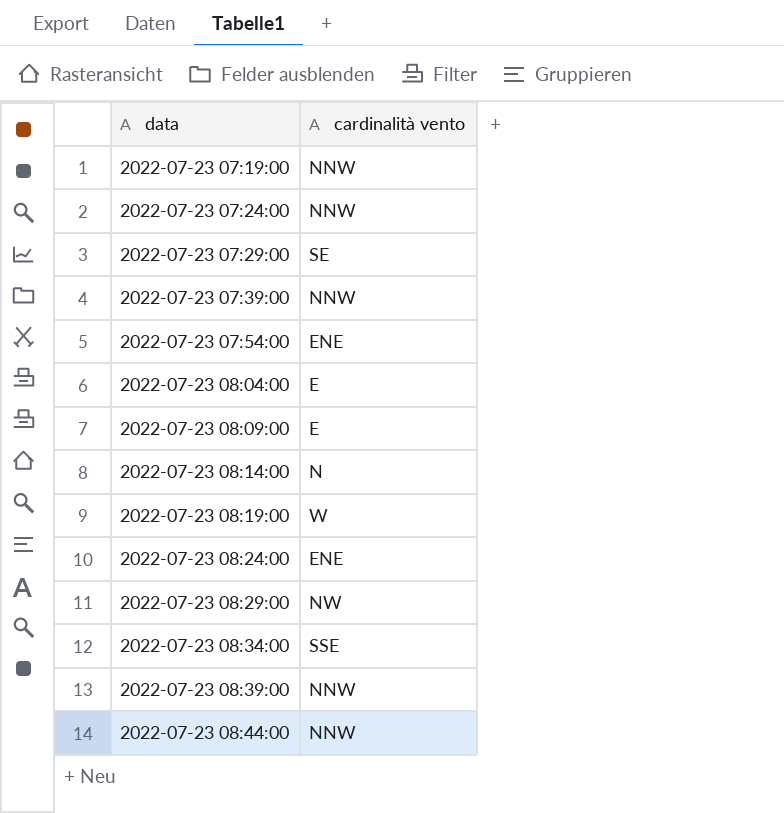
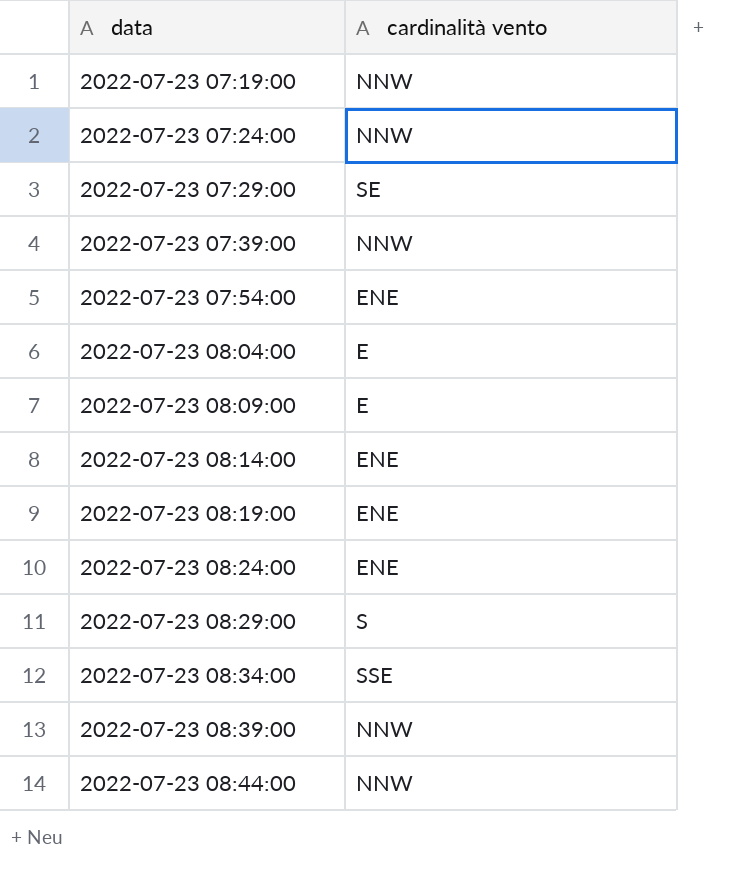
2022-07-23 08:14:00 | cardinalità vento: N -> ENE
2022-07-23 08:19:00 | cardinalità vento: W -> ENE
2022-07-23 08:29:00 | cardinalità vento: NW -> S

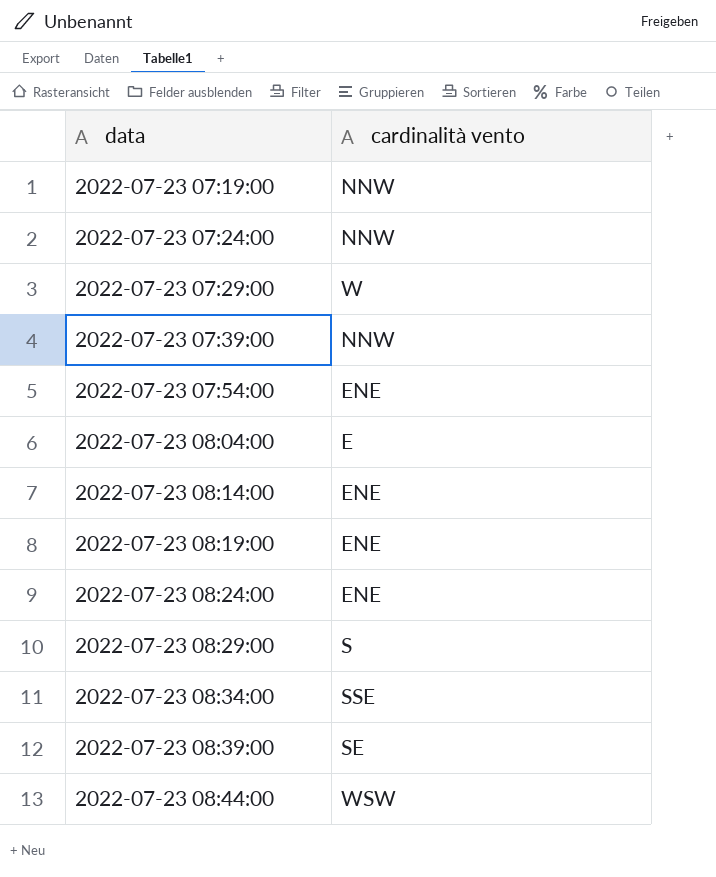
row 2022-07-23 08:09:00: E -> none
2022-07-23 07:29:00 | cardinalità vento: SE -> W
2022-07-23 08:39:00 | cardinalità vento: NNW -> SE
2022-07-23 08:44:00 | cardinalità vento: NNW -> WSW

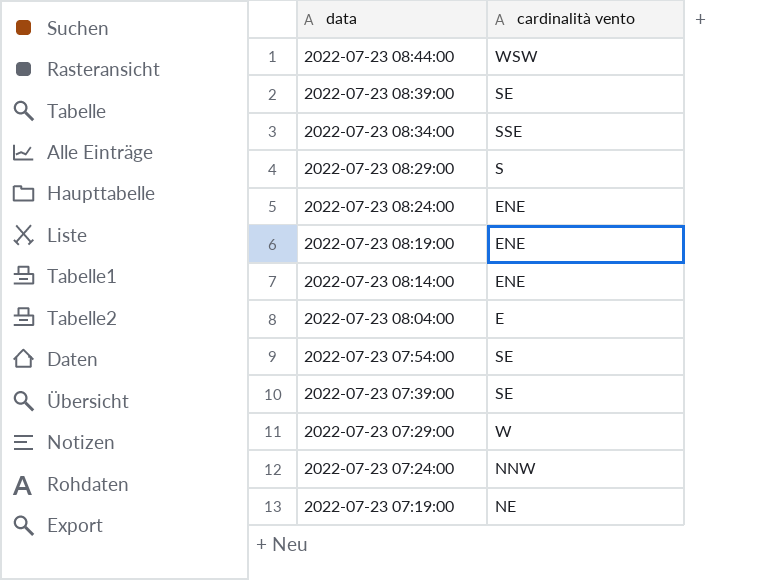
row order: data ascending -> data descending
2022-07-23 07:54:00 | cardinalità vento: ENE -> SE
2022-07-23 07:39:00 | cardinalità vento: NNW -> SE
2022-07-23 07:19:00 | cardinalità vento: NNW -> NE

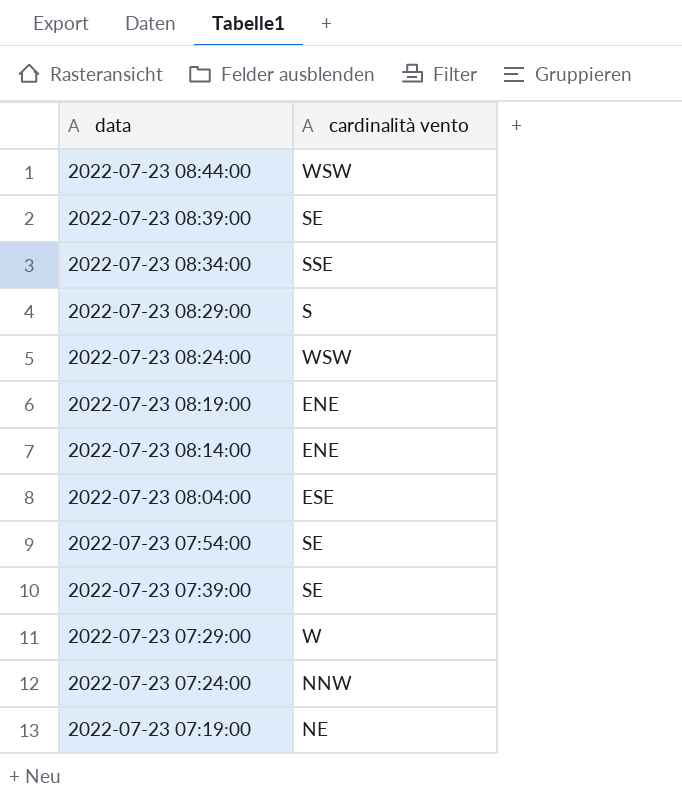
2022-07-23 08:24:00 | cardinalità vento: ENE -> WSW
2022-07-23 08:04:00 | cardinalità vento: E -> ESE

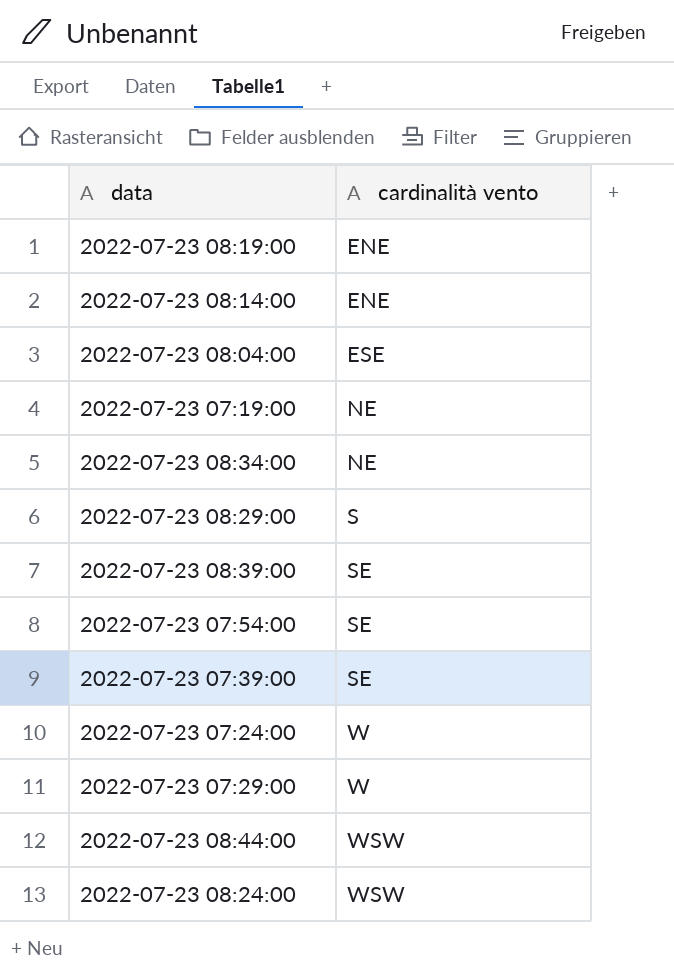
row order: data descending -> cardinalità vento ascending
2022-07-23 08:34:00 | cardinalità vento: SSE -> NE
2022-07-23 07:24:00 | cardinalità vento: NNW -> W

